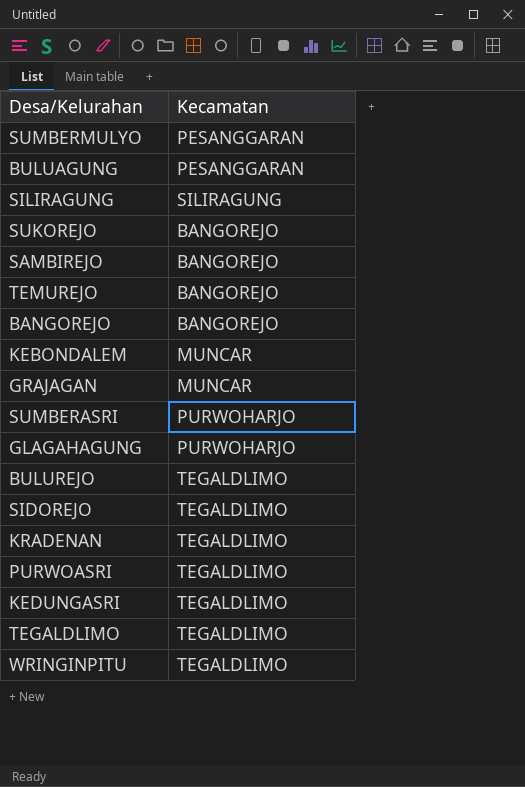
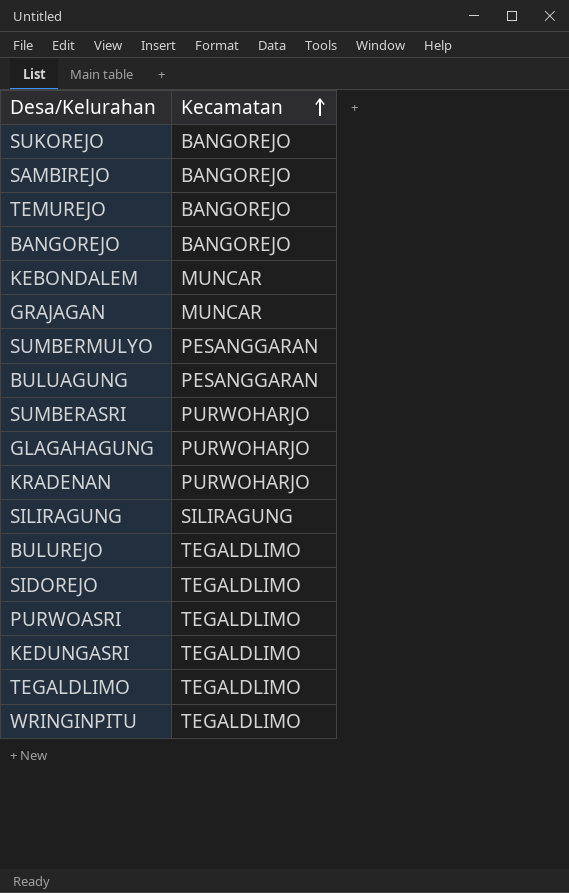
row order: none -> Kecamatan ascending
KRADENAN | Kecamatan: TEGALDLIMO -> PURWOHARJO

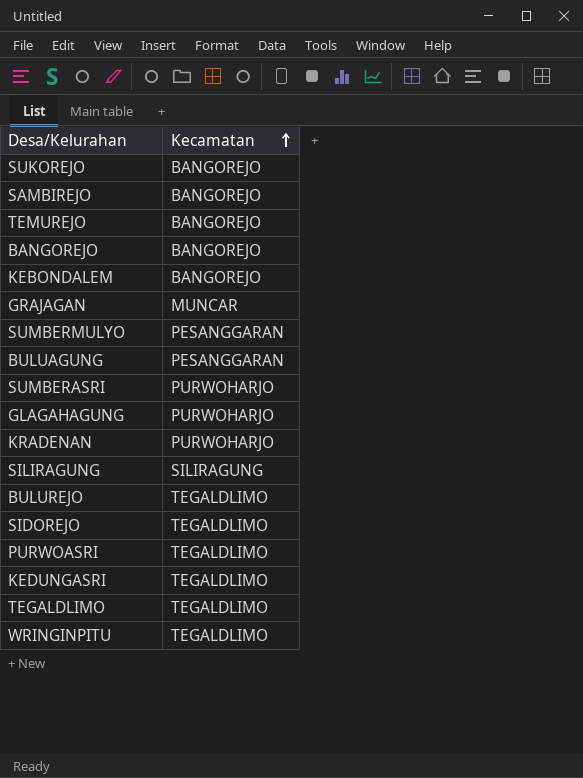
KEBONDALEM | Kecamatan: MUNCAR -> BANGOREJO

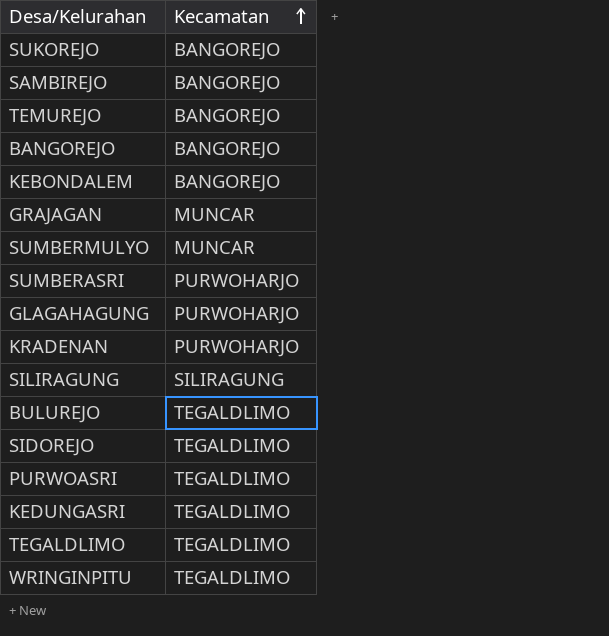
row BULUAGUNG: PESANGGARAN -> none
SUMBERMULYO | Kecamatan: PESANGGARAN -> MUNCAR

